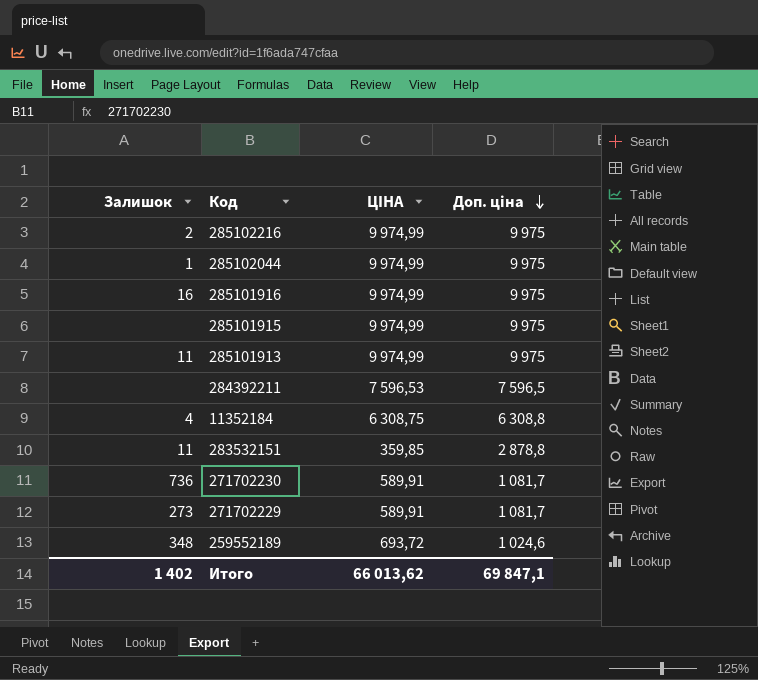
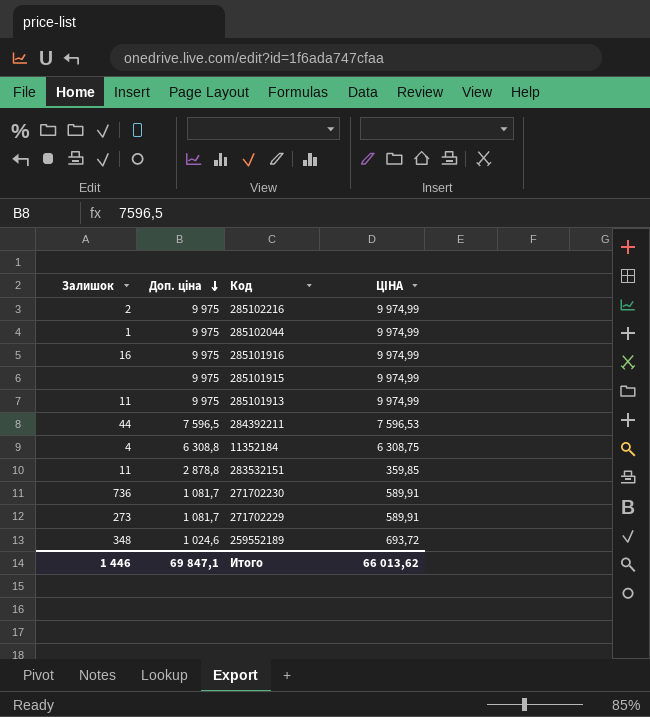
column Доп. ціна | position: 4 -> 2
284392211 | Залишок: none -> 44
Итого | Залишок: 1 402 -> 1 446

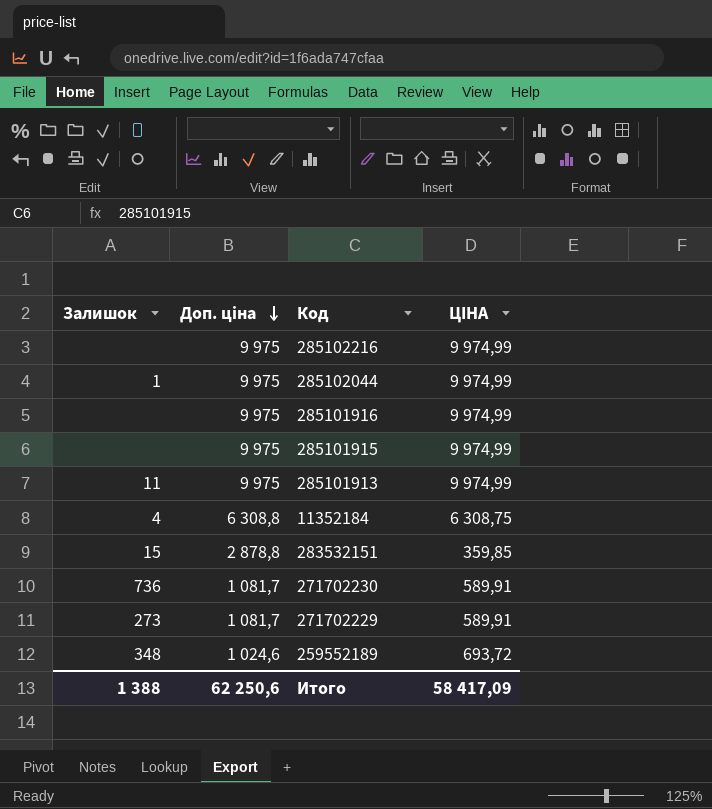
row 284392211: 44 | 7 596,5 | 7 596,53 -> none
285102216 | Залишок: 2 -> none
285101916 | Залишок: 16 -> none
283532151 | Залишок: 11 -> 15
Итого | Залишок: 1 446 -> 1 388
Итого | Доп. ціна: 69 847,1 -> 62 250,6
Итого | ЦІНА: 66 013,62 -> 58 417,09

